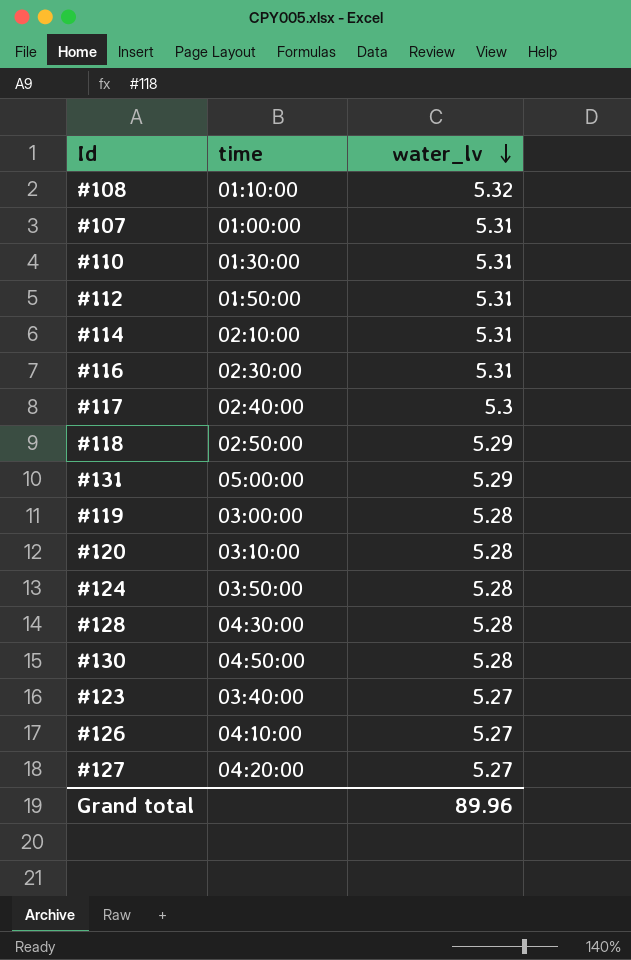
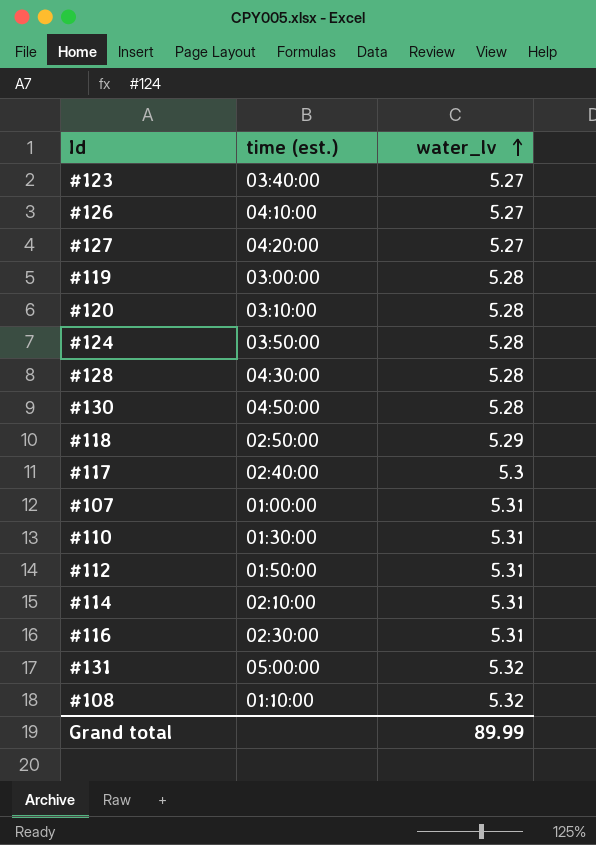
row order: water_lv descending -> water_lv ascending
column name: time -> time (est.)
#131 | water_lv: 5.29 -> 5.32
Grand total | water_lv: 89.96 -> 89.99

